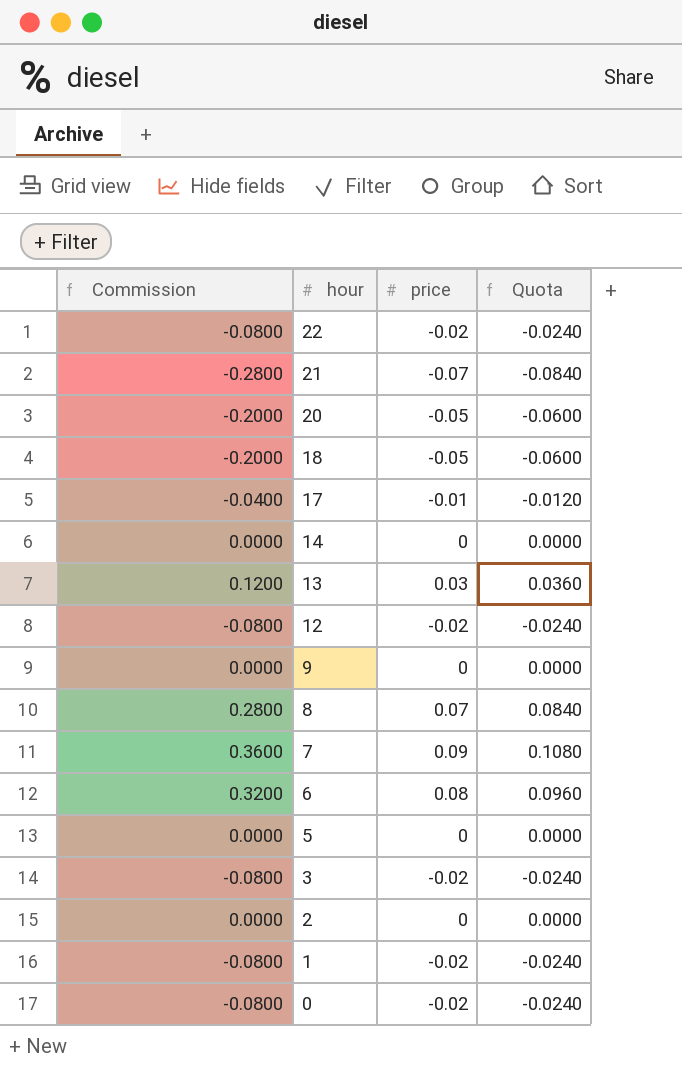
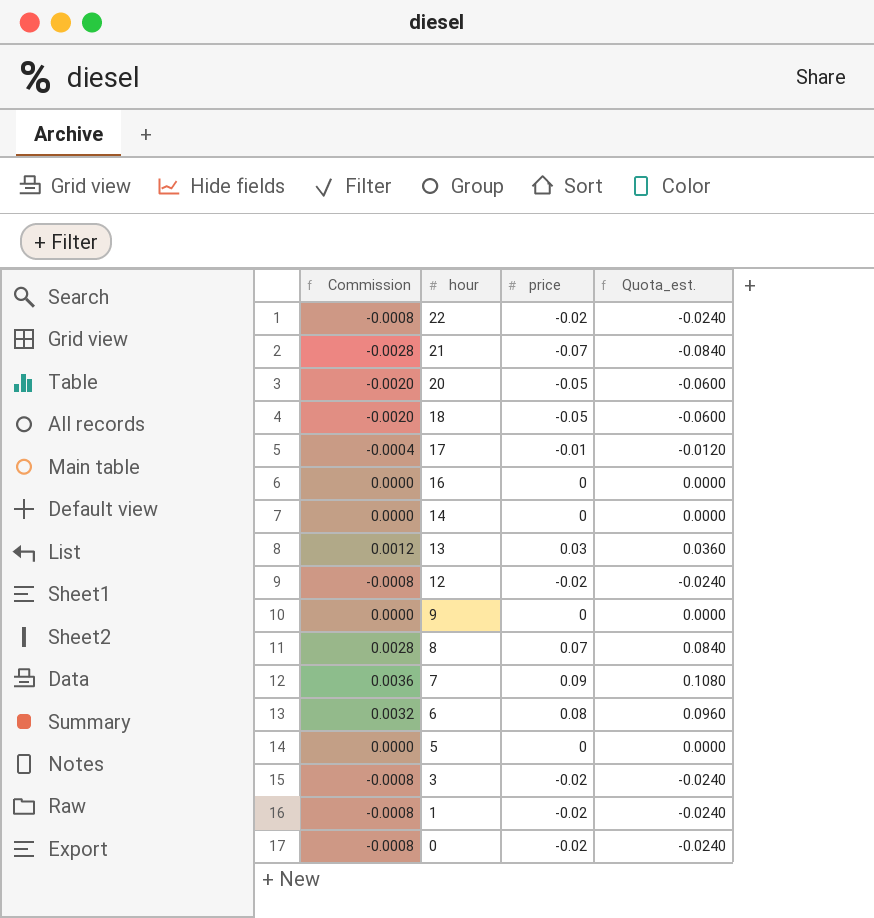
column Commission | formula: [price] * 4 -> [price] * 0.04
column name: Quota -> Quota_est.
row 2: 0.0000 | 0 | 0.0000 -> none
row 16: none -> 0.0000 | 0 | 0.0000

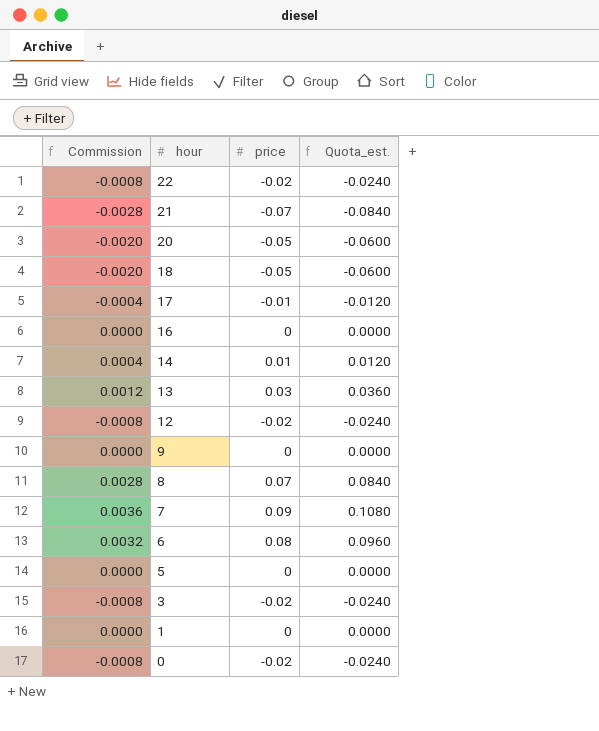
14 | Commission: 0.0000 -> 0.0004
14 | price: 0 -> 0.01
14 | Quota_est.: 0.0000 -> 0.0120
1 | Commission: -0.0008 -> 0.0000
1 | price: -0.02 -> 0
1 | Quota_est.: -0.0240 -> 0.0000

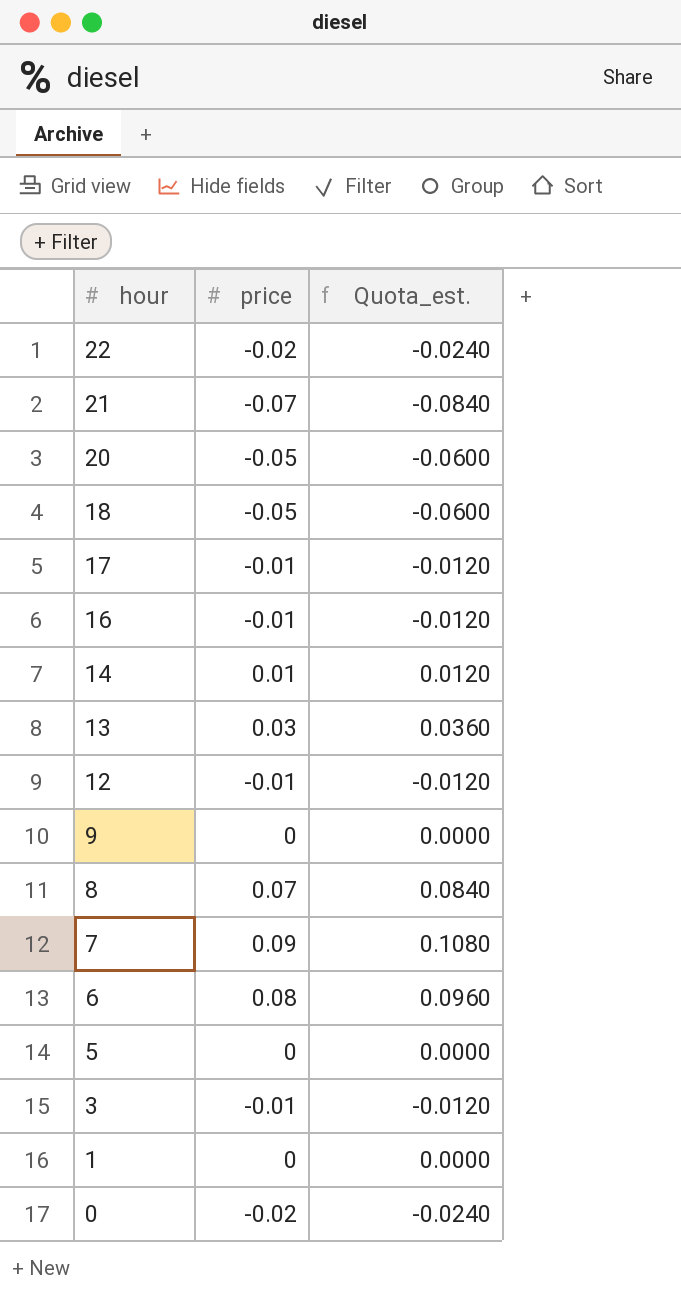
column Commission | formula: [price] * 0.04 -> none
16 | price: 0 -> -0.01
16 | Quota_est.: 0.0000 -> -0.0120
12 | price: -0.02 -> -0.01
12 | Quota_est.: -0.0240 -> -0.0120
3 | price: -0.02 -> -0.01
3 | Quota_est.: -0.0240 -> -0.0120

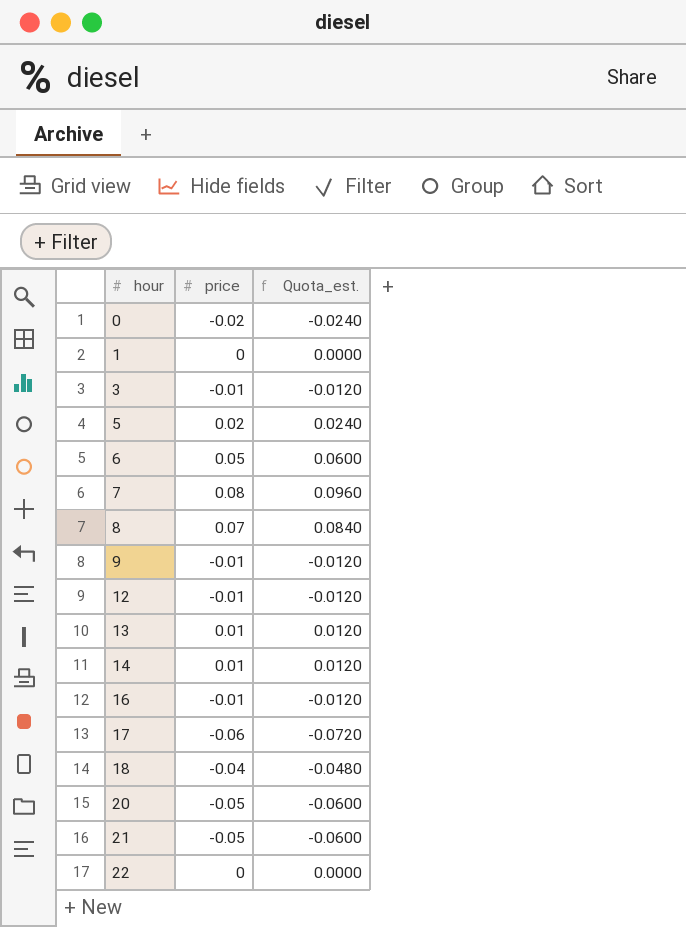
row order: hour descending -> hour ascending
5 | price: 0 -> 0.02
5 | Quota_est.: 0.0000 -> 0.0240
6 | price: 0.08 -> 0.05
6 | Quota_est.: 0.0960 -> 0.0600
7 | price: 0.09 -> 0.08
7 | Quota_est.: 0.1080 -> 0.0960
9 | price: 0 -> -0.01
9 | Quota_est.: 0.0000 -> -0.0120
13 | price: 0.03 -> 0.01
13 | Quota_est.: 0.0360 -> 0.0120
17 | price: -0.01 -> -0.06
17 | Quota_est.: -0.0120 -> -0.0720
18 | price: -0.05 -> -0.04
18 | Quota_est.: -0.0600 -> -0.0480
21 | price: -0.07 -> -0.05
21 | Quota_est.: -0.0840 -> -0.0600
22 | price: -0.02 -> 0
22 | Quota_est.: -0.0240 -> 0.0000

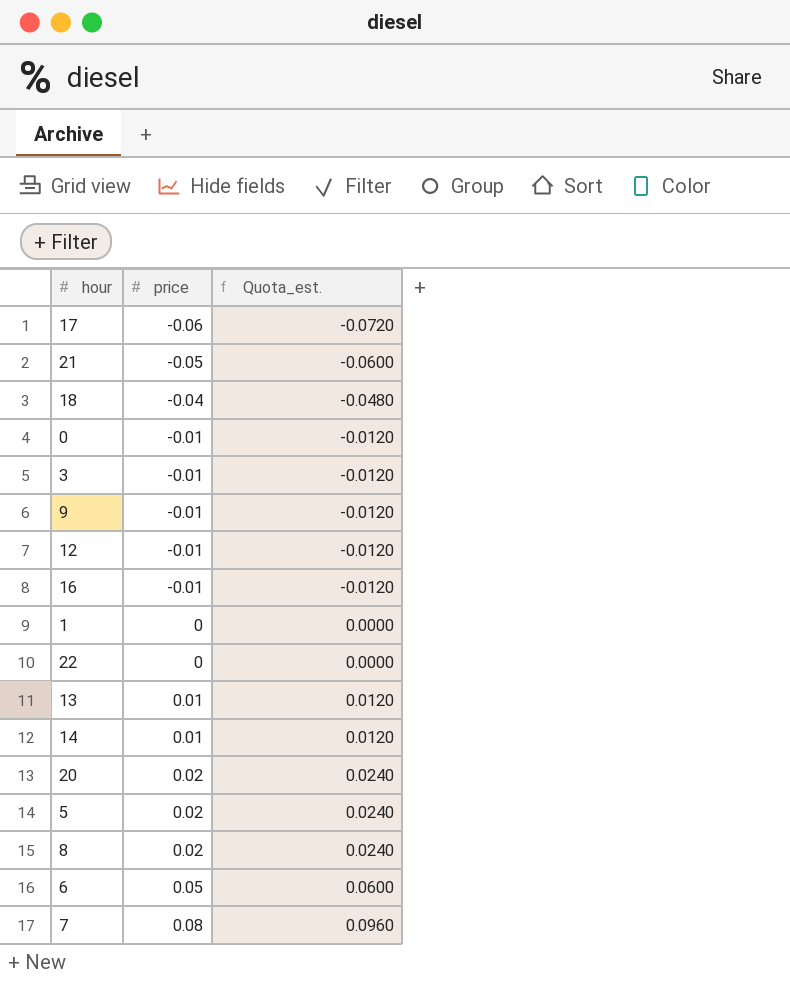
row order: hour ascending -> price ascending
0 | price: -0.02 -> -0.01
0 | Quota_est.: -0.0240 -> -0.0120
20 | price: -0.05 -> 0.02
20 | Quota_est.: -0.0600 -> 0.0240
8 | price: 0.07 -> 0.02
8 | Quota_est.: 0.0840 -> 0.0240

